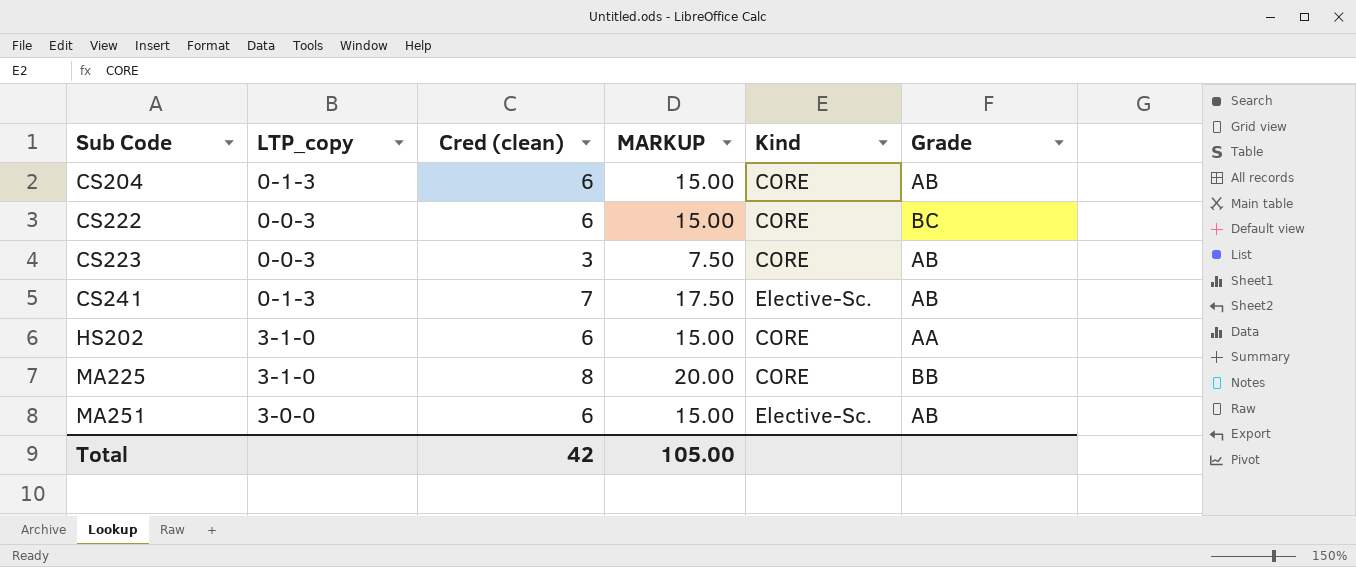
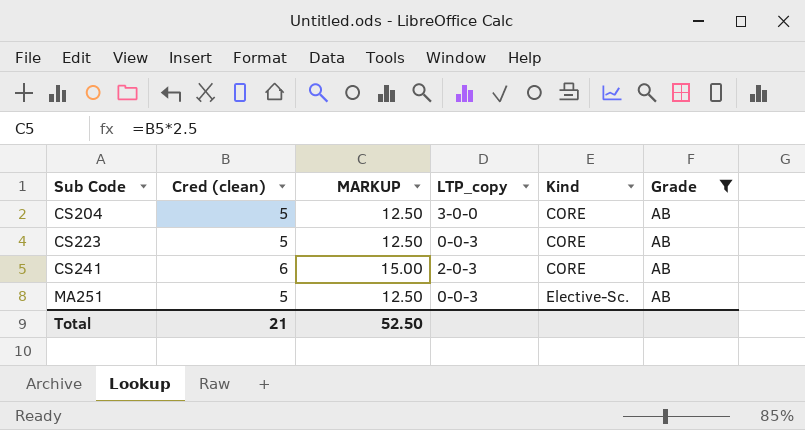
filter: none -> Grade = AB
column LTP_copy | position: 2 -> 4
CS204 | Cred (clean): 6 -> 5
CS204 | MARKUP: 15.00 -> 12.50
CS204 | LTP_copy: 0-1-3 -> 3-0-0
CS223 | Cred (clean): 3 -> 5
CS223 | MARKUP: 7.50 -> 12.50
CS241 | Cred (clean): 7 -> 6
CS241 | MARKUP: 17.50 -> 15.00
CS241 | LTP_copy: 0-1-3 -> 2-0-3
CS241 | Kind: Elective-Sc. -> CORE
MA251 | Cred (clean): 6 -> 5
MA251 | MARKUP: 15.00 -> 12.50
MA251 | LTP_copy: 3-0-0 -> 0-0-3
Total | Cred (clean): 42 -> 21
Total | MARKUP: 105.00 -> 52.50

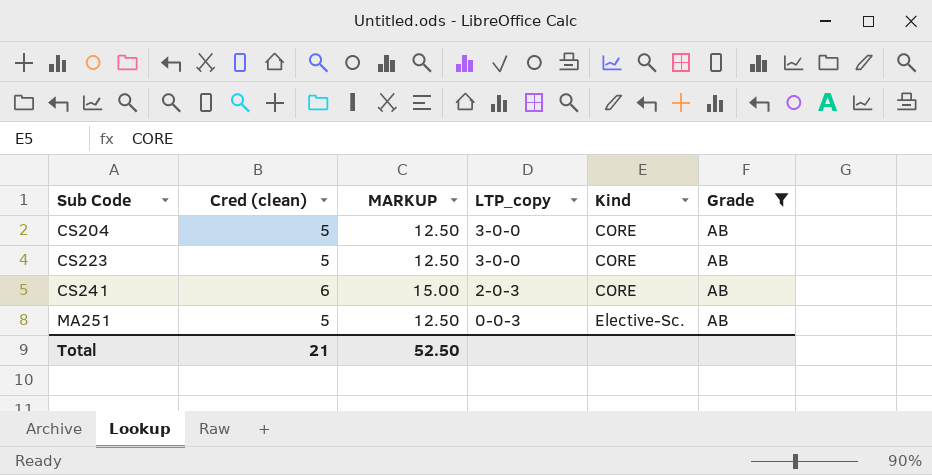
CS223 | LTP_copy: 0-0-3 -> 3-0-0

